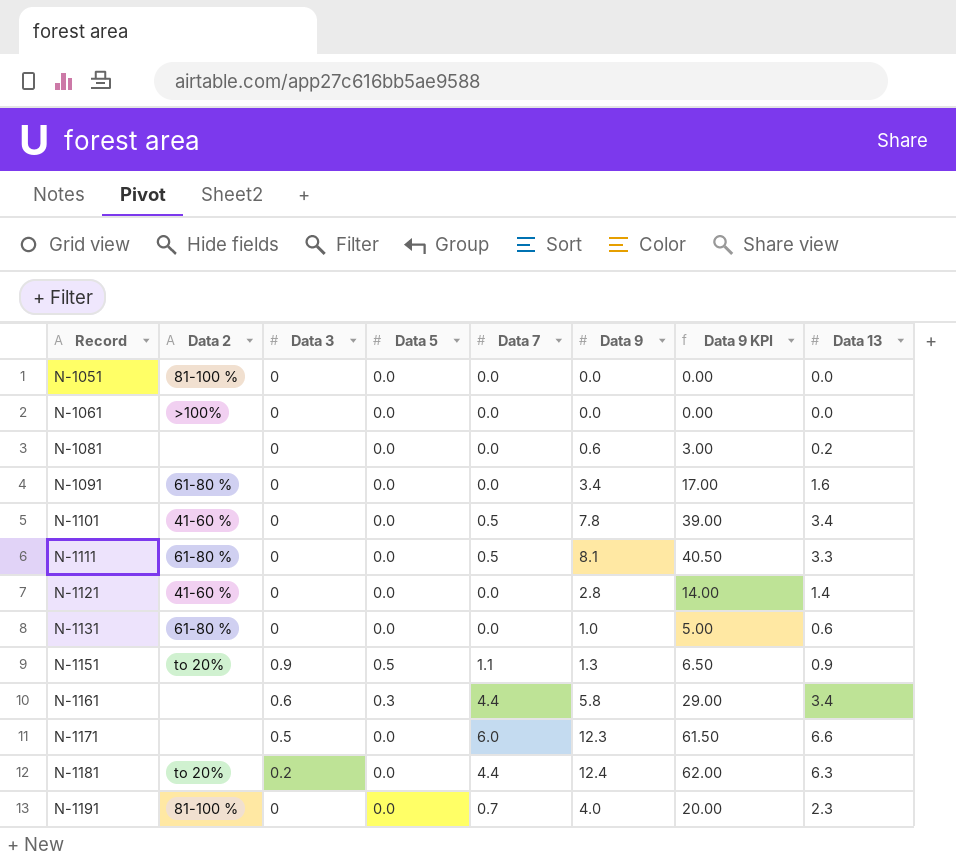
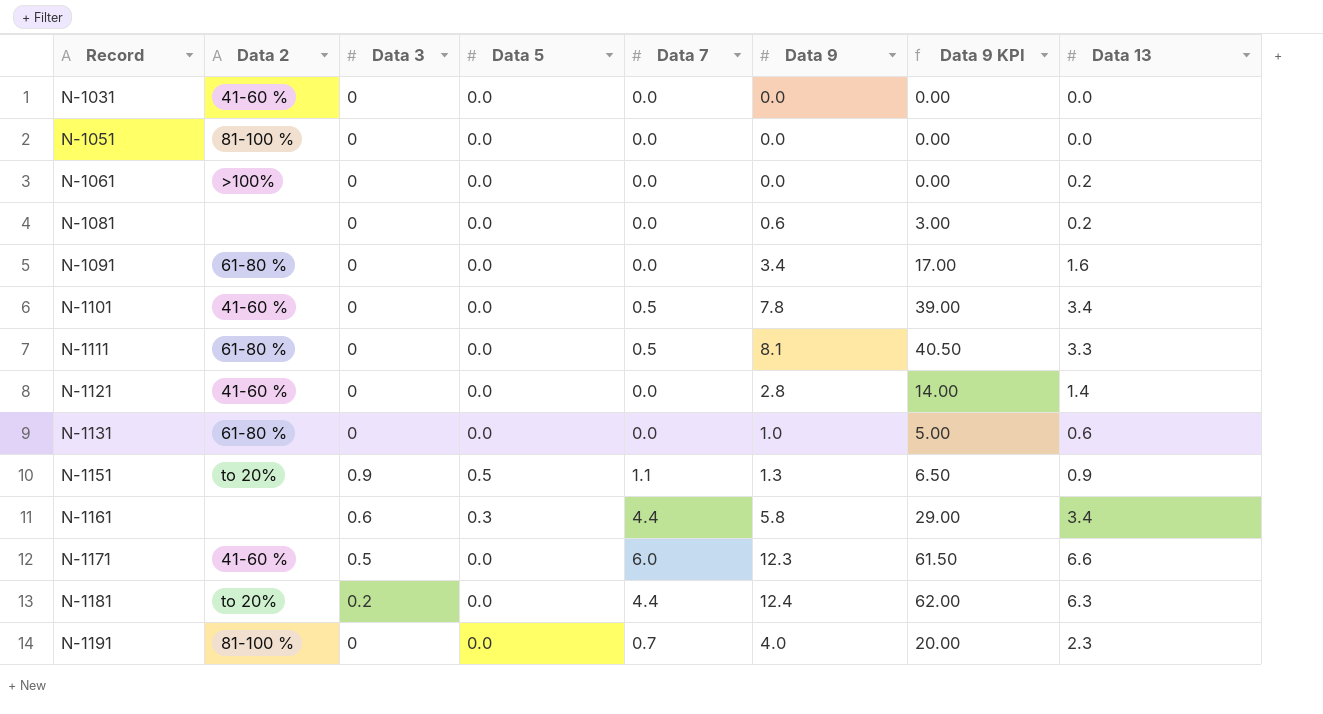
row N-1031: none -> 41-60 % | 0 | 0.0 | 0.0 | 0.0 | 0.00 | 0.0
N-1061 | Data 13: 0.0 -> 0.2
N-1171 | Data 2: none -> 41-60 %

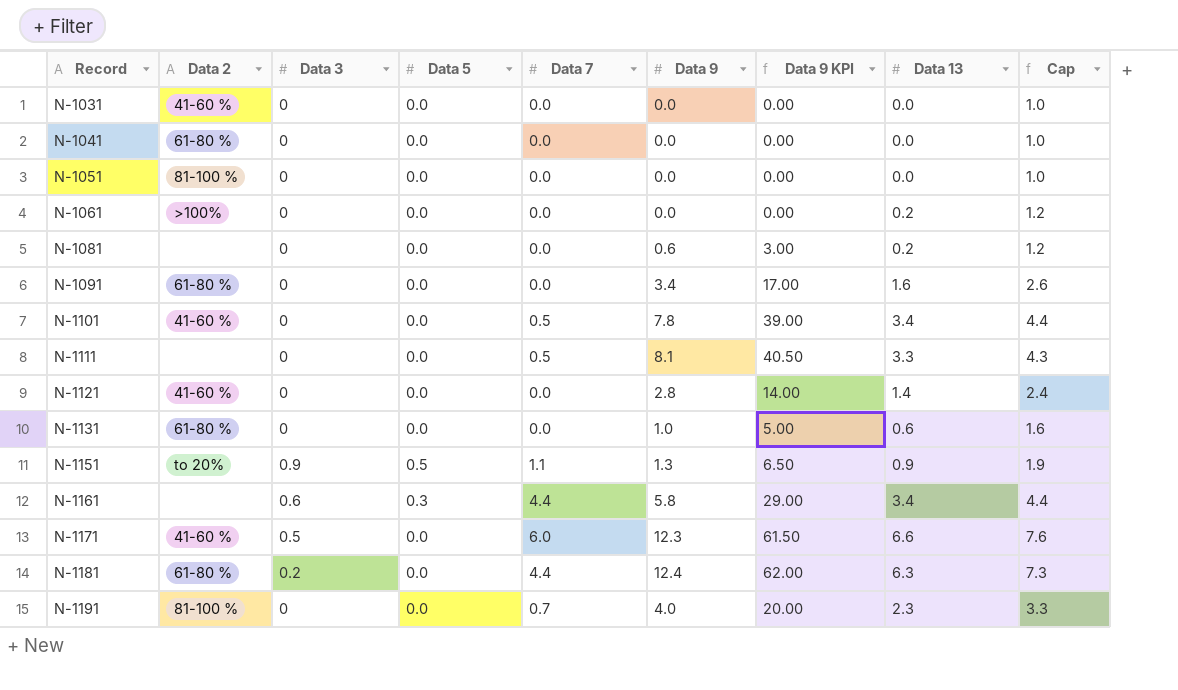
column Cap | formula: none -> [Data 13] + 1
row N-1041: none -> 61-80 % | 0 | 0.0 | 0.0 | 0.0 | 0.00 | 0.0 | 1.0
N-1111 | Data 2: 61-80 % -> none
N-1181 | Data 2: to 20% -> 61-80 %

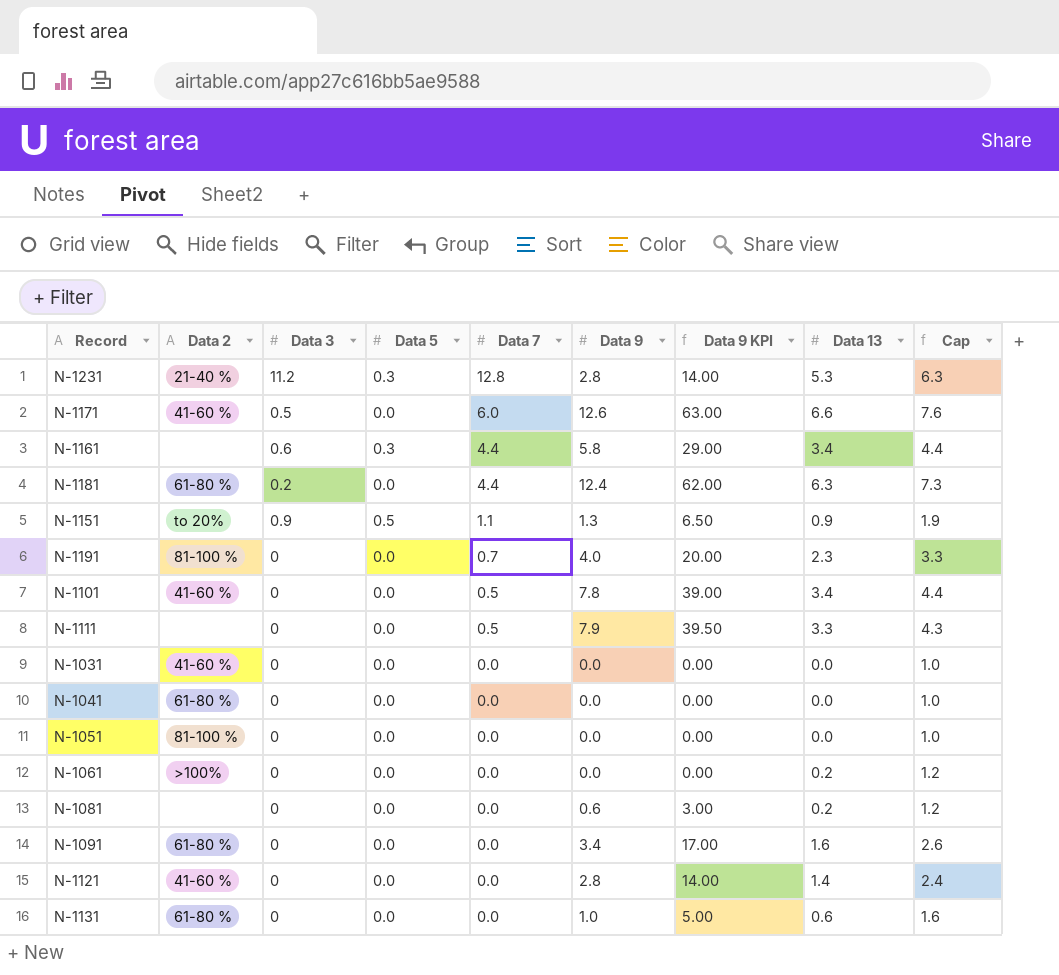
row order: Record ascending -> Data 7 descending
row N-1231: none -> 21-40 % | 11.2 | 0.3 | 12.8 | 2.8 | 14.00 | 5.3 | 6.3
N-1171 | Data 9: 12.3 -> 12.6
N-1171 | Data 9 KPI: 61.50 -> 63.00
N-1111 | Data 9: 8.1 -> 7.9
N-1111 | Data 9 KPI: 40.50 -> 39.50

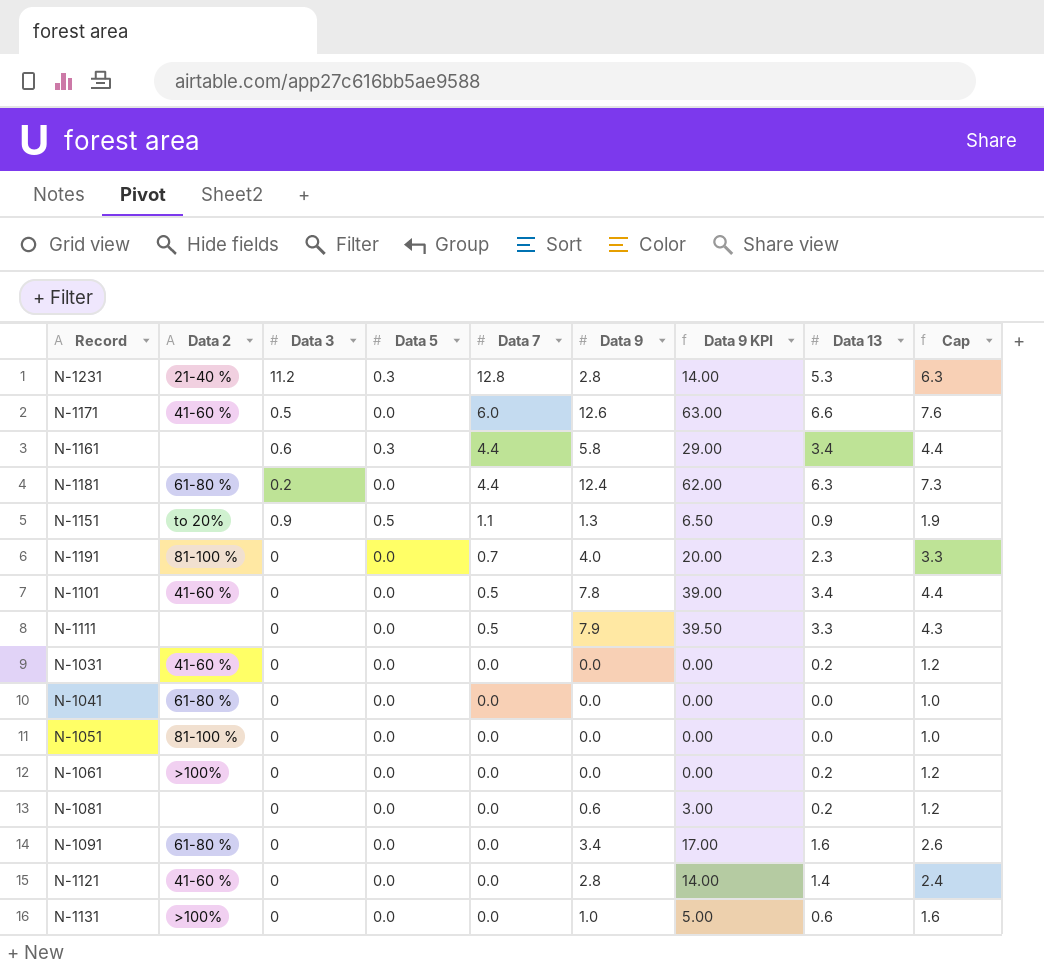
N-1031 | Data 13: 0.0 -> 0.2
N-1031 | Cap: 1.0 -> 1.2
N-1131 | Data 2: 61-80 % -> >100%

